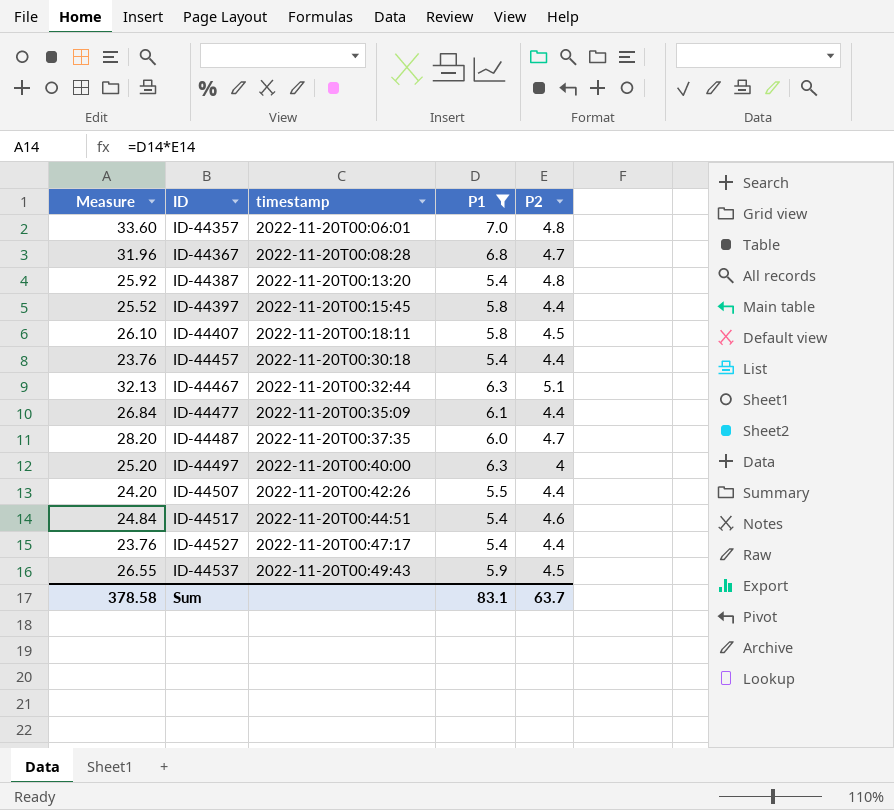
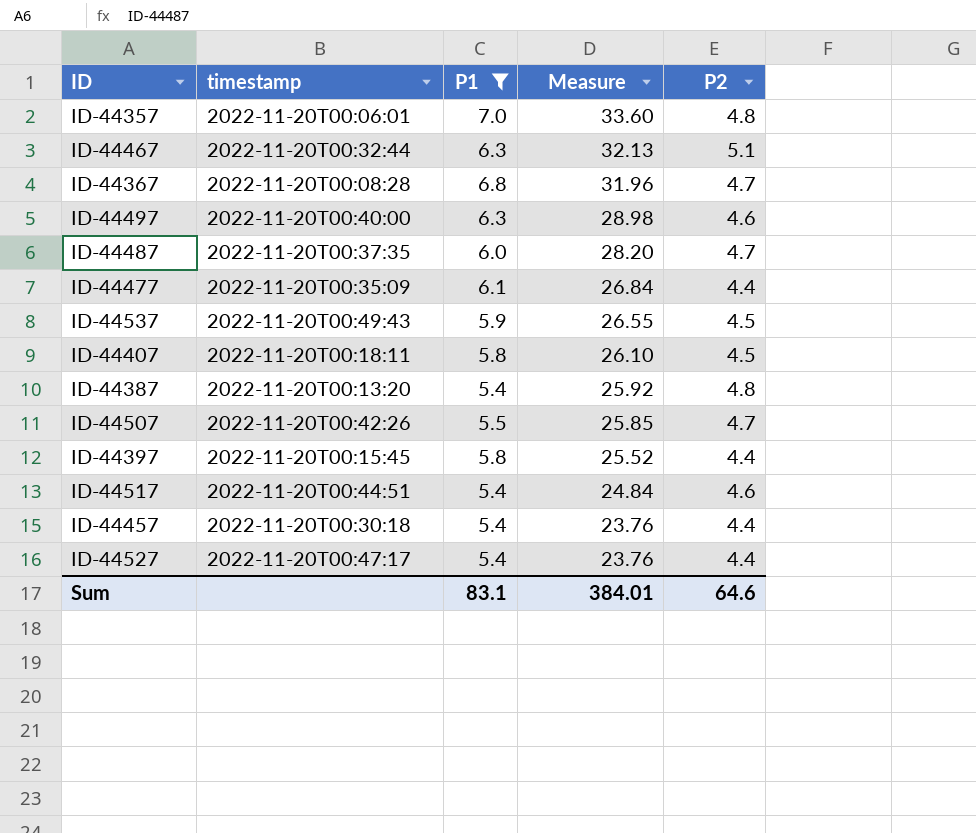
row order: ID ascending -> Measure descending
column Measure | position: 1 -> 4
ID-44497 | Measure: 25.20 -> 28.98
ID-44497 | P2: 4 -> 4.6
ID-44507 | Measure: 24.20 -> 25.85
ID-44507 | P2: 4.4 -> 4.7
Sum | Measure: 378.58 -> 384.01
Sum | P2: 63.7 -> 64.6

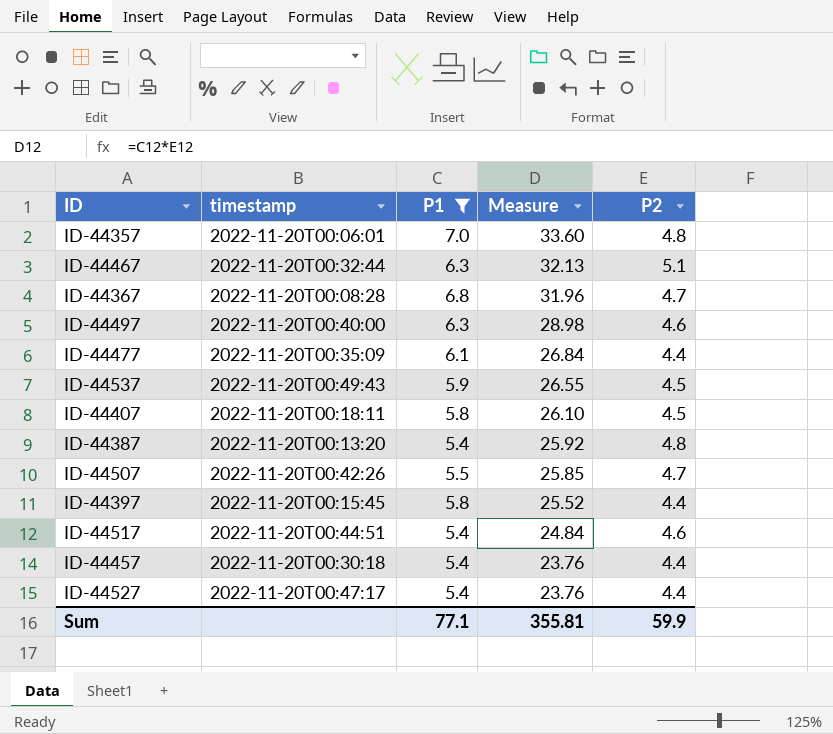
row ID-44487: 2022-11-20T00:37:35 | 6.0 | 28.20 | 4.7 -> none
Sum | P1: 83.1 -> 77.1
Sum | Measure: 384.01 -> 355.81
Sum | P2: 64.6 -> 59.9

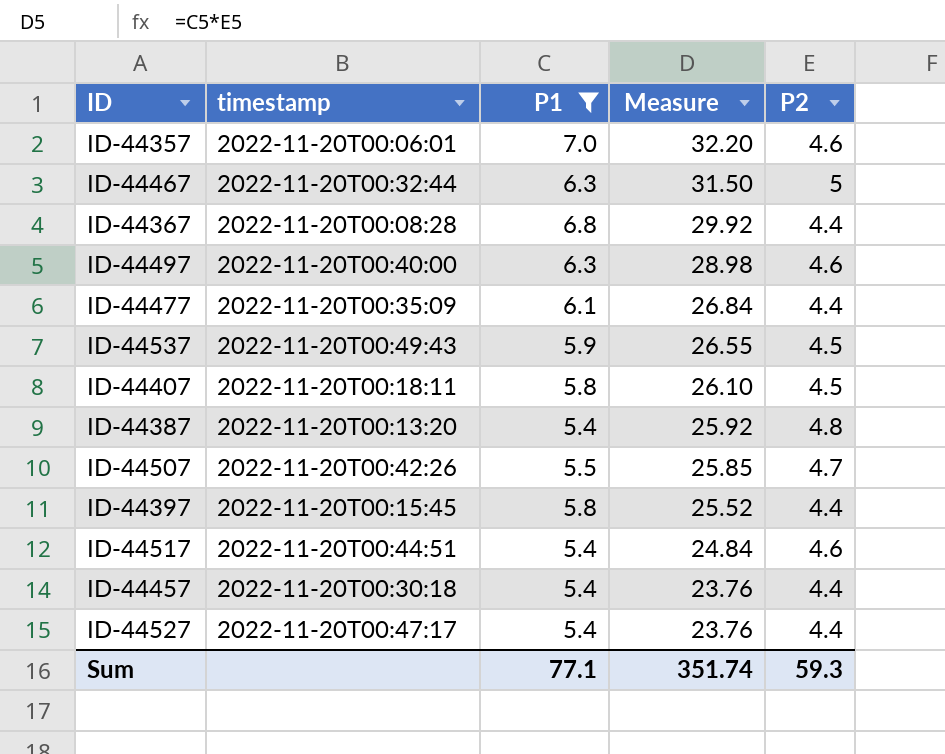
ID-44357 | Measure: 33.60 -> 32.20
ID-44357 | P2: 4.8 -> 4.6
ID-44467 | Measure: 32.13 -> 31.50
ID-44467 | P2: 5.1 -> 5
ID-44367 | Measure: 31.96 -> 29.92
ID-44367 | P2: 4.7 -> 4.4
Sum | Measure: 355.81 -> 351.74
Sum | P2: 59.9 -> 59.3

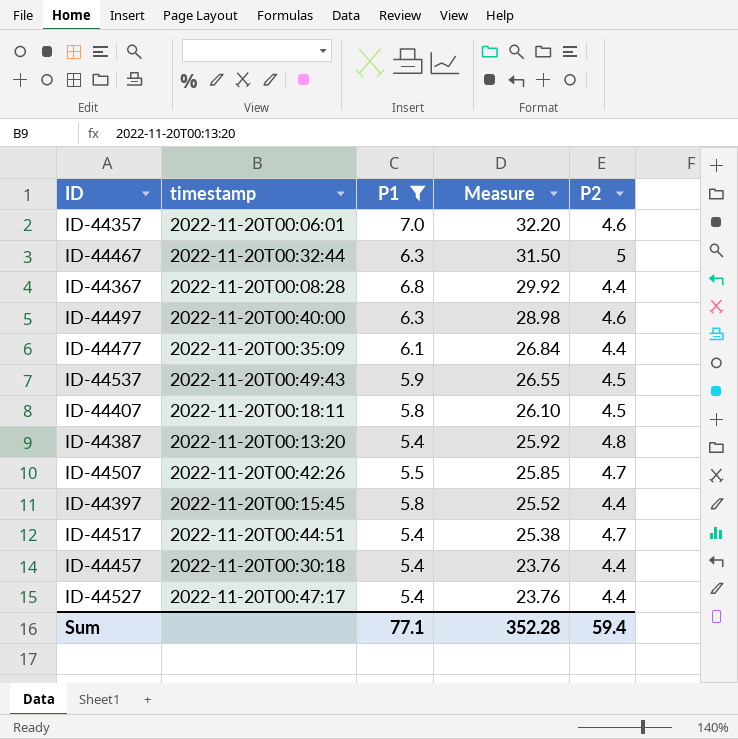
ID-44517 | Measure: 24.84 -> 25.38
ID-44517 | P2: 4.6 -> 4.7
Sum | Measure: 351.74 -> 352.28
Sum | P2: 59.3 -> 59.4

